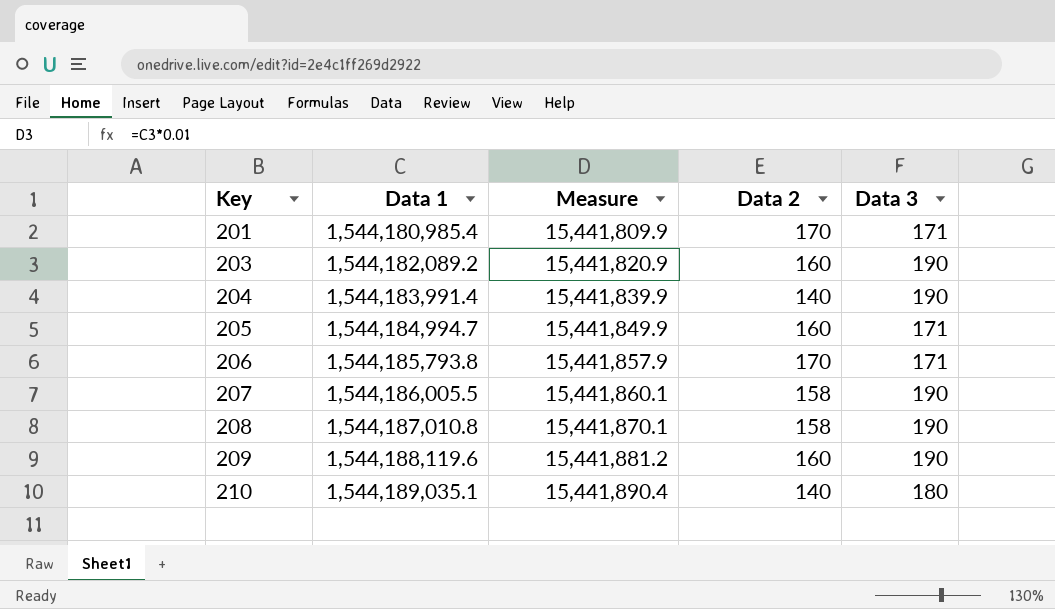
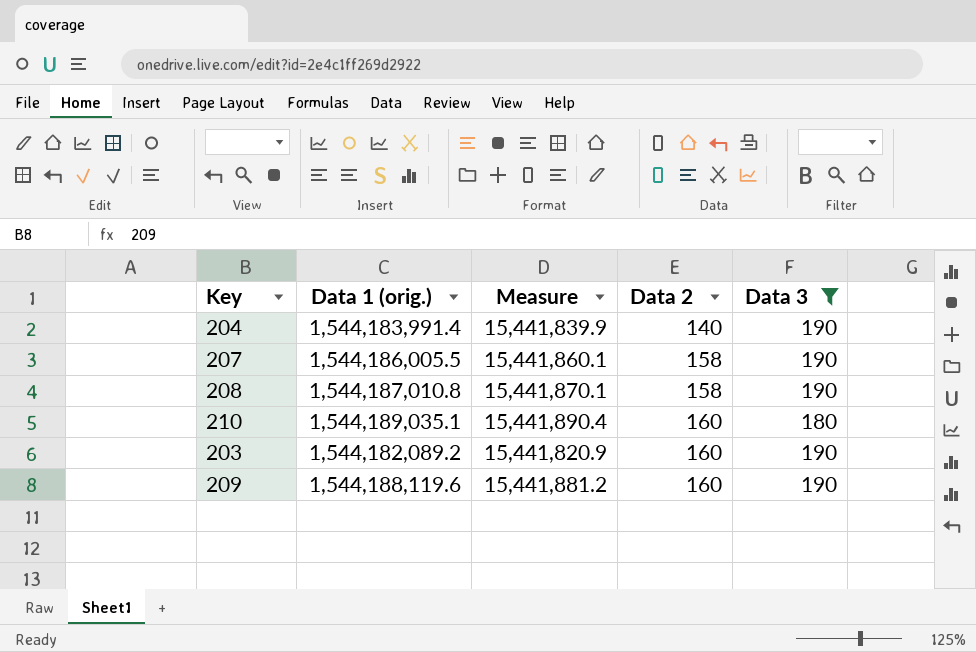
filter: none -> Data 3 != 171
row order: Key ascending -> Data 2 ascending
column name: Data 1 -> Data 1 (orig.)
210 | Data 2: 140 -> 160

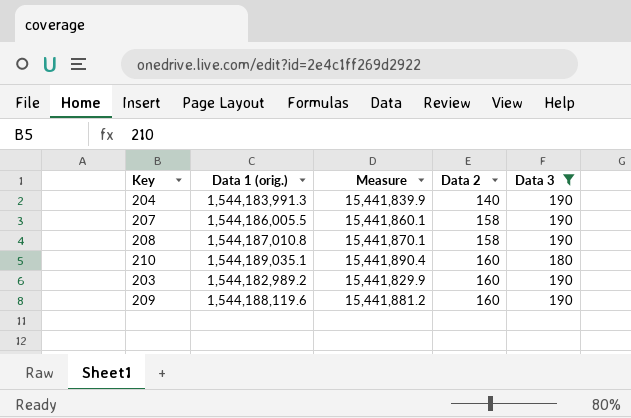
204 | Data 1 (orig.): 1,544,183,991.4 -> 1,544,183,991.3
203 | Data 1 (orig.): 1,544,182,089.2 -> 1,544,182,989.2
203 | Measure: 15,441,820.9 -> 15,441,829.9

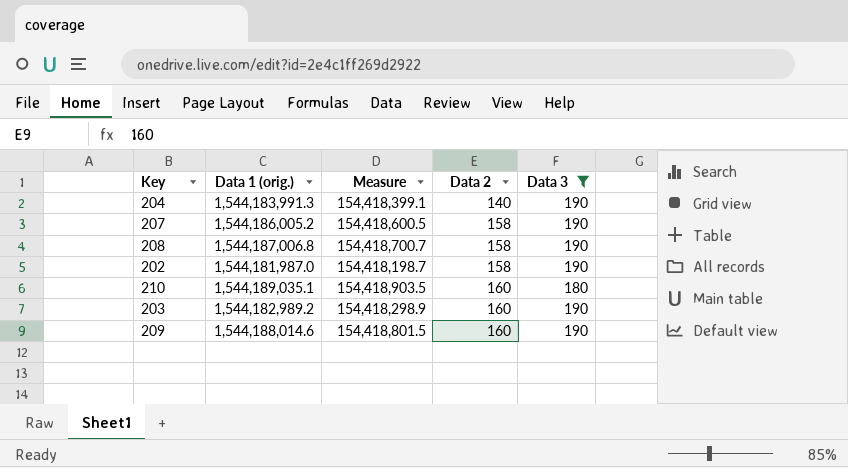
column Measure | formula: [Data 1 (orig.)] * 0.01 -> [Data 1 (orig.)] * 0.1
207 | Data 1 (orig.): 1,544,186,005.5 -> 1,544,186,005.2
208 | Data 1 (orig.): 1,544,187,010.8 -> 1,544,187,006.8
row 202: none -> 1,544,181,987.0 | 154,418,198.7 | 158 | 190
209 | Data 1 (orig.): 1,544,188,119.6 -> 1,544,188,014.6

